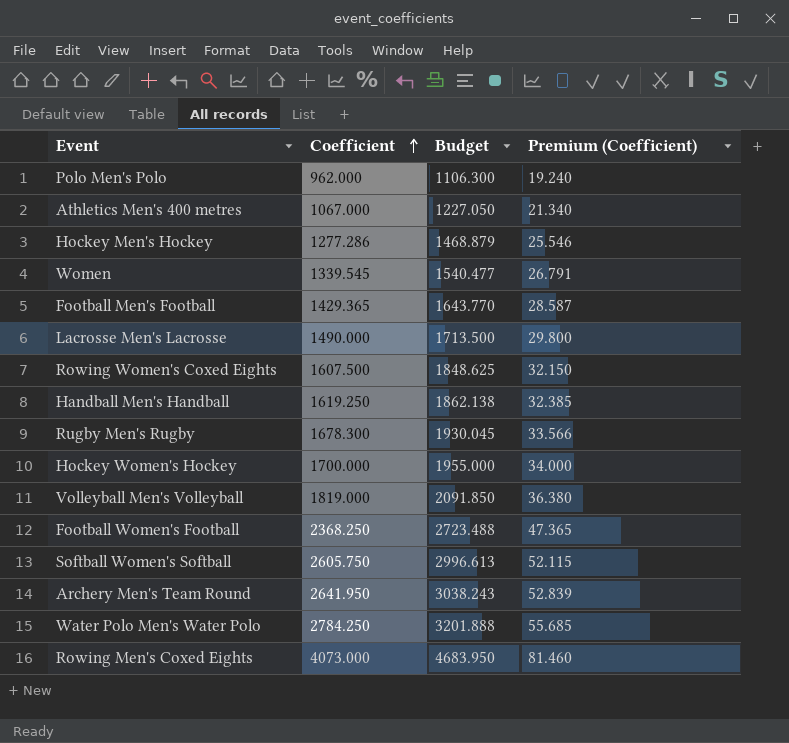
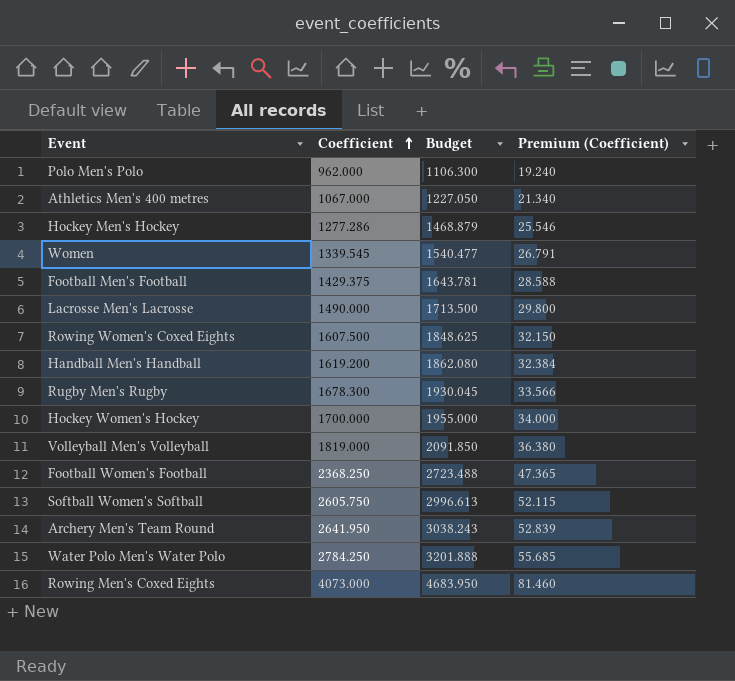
Football Men's Football | Coefficient: 1429.365 -> 1429.375
Football Men's Football | Budget: 1643.770 -> 1643.781
Football Men's Football | Premium (Coefficient): 28.587 -> 28.588
Handball Men's Handball | Coefficient: 1619.250 -> 1619.200
Handball Men's Handball | Budget: 1862.138 -> 1862.080
Handball Men's Handball | Premium (Coefficient): 32.385 -> 32.384

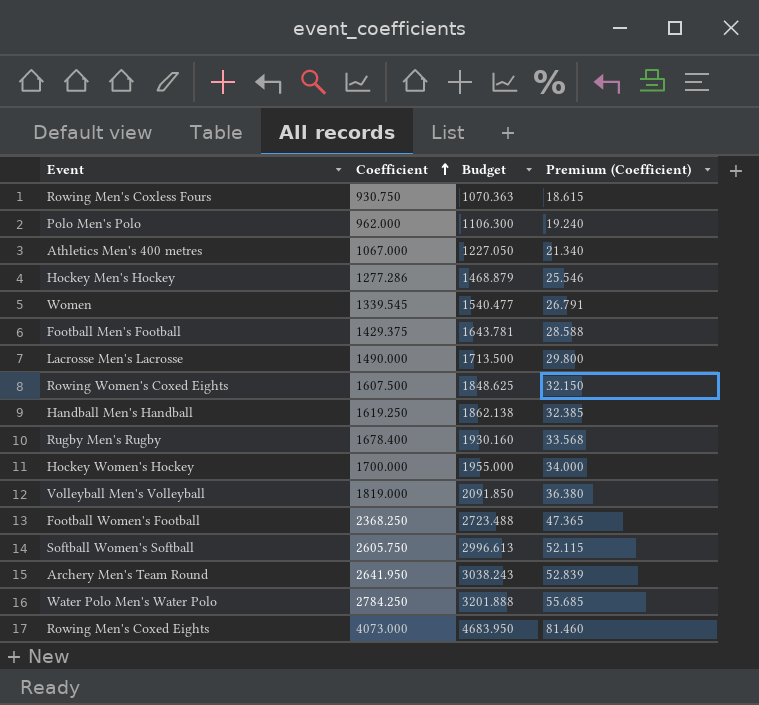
row Rowing Men's Coxless Fours: none -> 930.750 | 1070.363 | 18.615
Handball Men's Handball | Coefficient: 1619.200 -> 1619.250
Handball Men's Handball | Budget: 1862.080 -> 1862.138
Handball Men's Handball | Premium (Coefficient): 32.384 -> 32.385
Rugby Men's Rugby | Coefficient: 1678.300 -> 1678.400
Rugby Men's Rugby | Budget: 1930.045 -> 1930.160
Rugby Men's Rugby | Premium (Coefficient): 33.566 -> 33.568

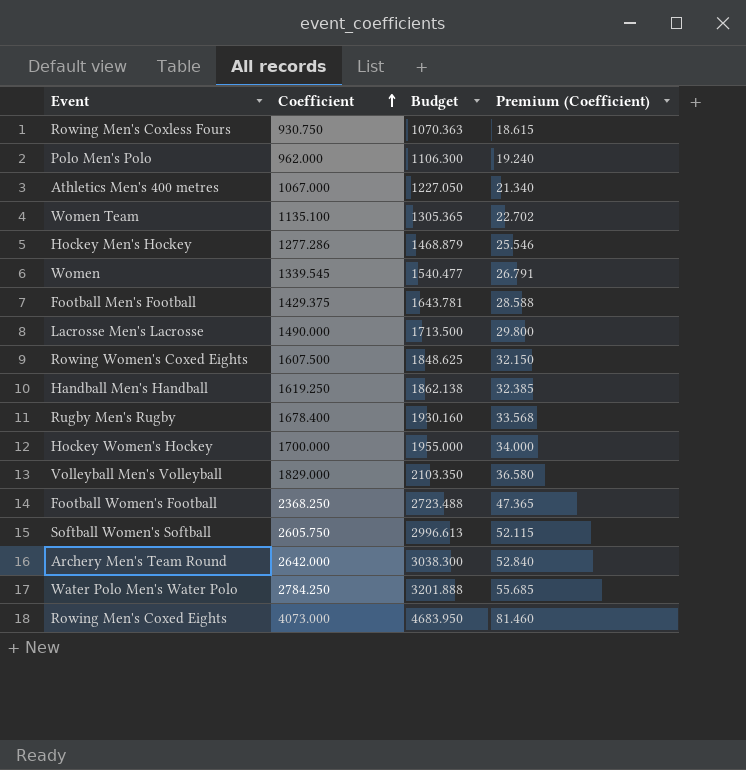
row Women Team: none -> 1135.100 | 1305.365 | 22.702
Volleyball Men's Volleyball | Coefficient: 1819.000 -> 1829.000
Volleyball Men's Volleyball | Budget: 2091.850 -> 2103.350
Volleyball Men's Volleyball | Premium (Coefficient): 36.380 -> 36.580
Archery Men's Team Round | Coefficient: 2641.950 -> 2642.000
Archery Men's Team Round | Budget: 3038.243 -> 3038.300
Archery Men's Team Round | Premium (Coefficient): 52.839 -> 52.840

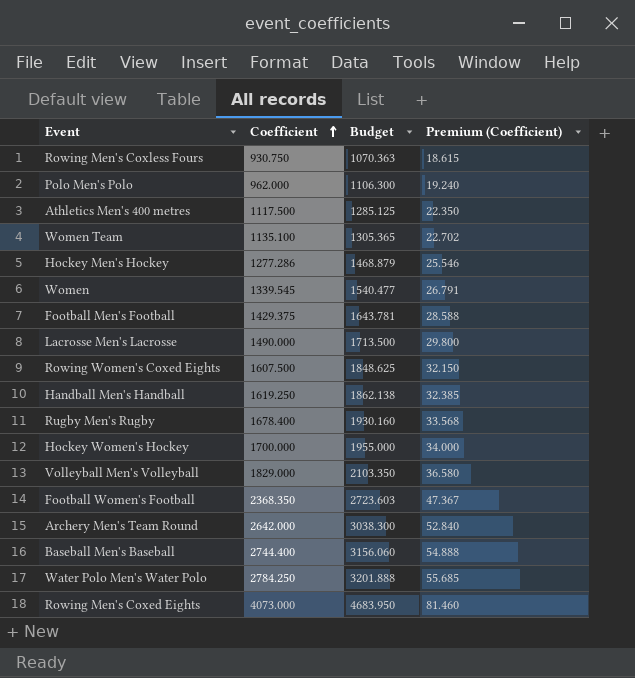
row Softball Women's Softball: 2605.750 | 2996.613 | 52.115 -> none
Athletics Men's 400 metres | Coefficient: 1067.000 -> 1117.500
Athletics Men's 400 metres | Budget: 1227.050 -> 1285.125
Athletics Men's 400 metres | Premium (Coefficient): 21.340 -> 22.350
Football Women's Football | Coefficient: 2368.250 -> 2368.350
Football Women's Football | Budget: 2723.488 -> 2723.603
Football Women's Football | Premium (Coefficient): 47.365 -> 47.367
row Baseball Men's Baseball: none -> 2744.400 | 3156.060 | 54.888

